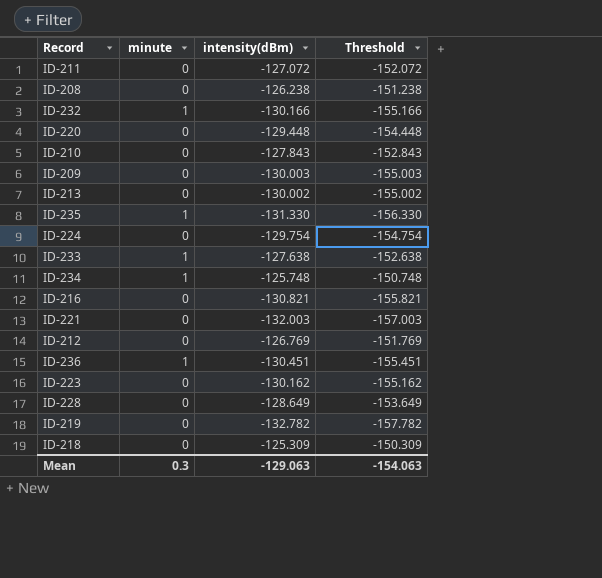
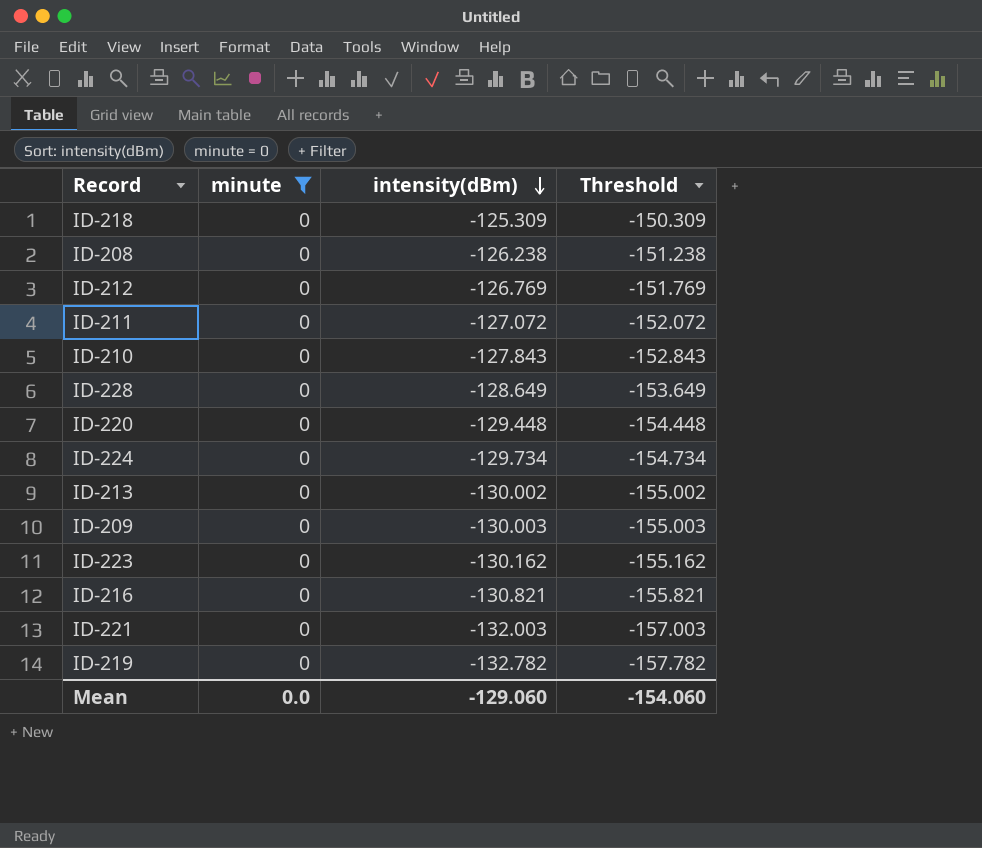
filter: none -> minute = 0
row order: none -> intensity(dBm) descending
ID-224 | intensity(dBm): -129.754 -> -129.734
ID-224 | Threshold: -154.754 -> -154.734
Mean | minute: 0.3 -> 0.0
Mean | intensity(dBm): -129.063 -> -129.060
Mean | Threshold: -154.063 -> -154.060

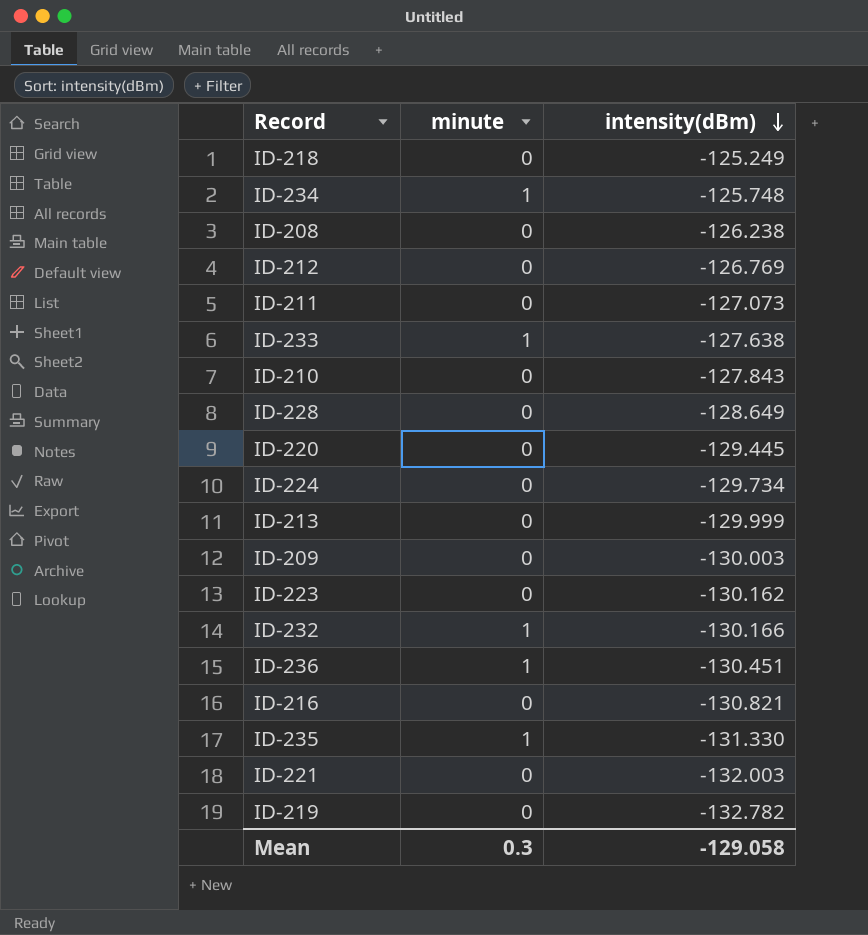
filter: minute = 0 -> none
column Threshold | formula: [intensity(dBm)] - 25 -> none
ID-218 | intensity(dBm): -125.309 -> -125.249
ID-211 | intensity(dBm): -127.072 -> -127.073
ID-220 | intensity(dBm): -129.448 -> -129.445
ID-213 | intensity(dBm): -130.002 -> -129.999
Mean | minute: 0.0 -> 0.3
Mean | intensity(dBm): -129.060 -> -129.058

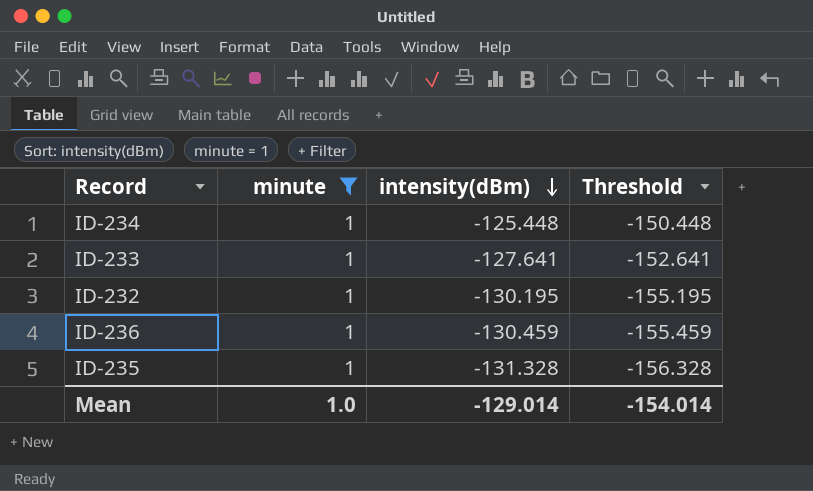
filter: none -> minute = 1
column Threshold | formula: none -> [intensity(dBm)] - 25
ID-234 | intensity(dBm): -125.748 -> -125.448
ID-233 | intensity(dBm): -127.638 -> -127.641
ID-232 | intensity(dBm): -130.166 -> -130.195
ID-236 | intensity(dBm): -130.451 -> -130.459
ID-235 | intensity(dBm): -131.330 -> -131.328
Mean | minute: 0.3 -> 1.0
Mean | intensity(dBm): -129.058 -> -129.014

